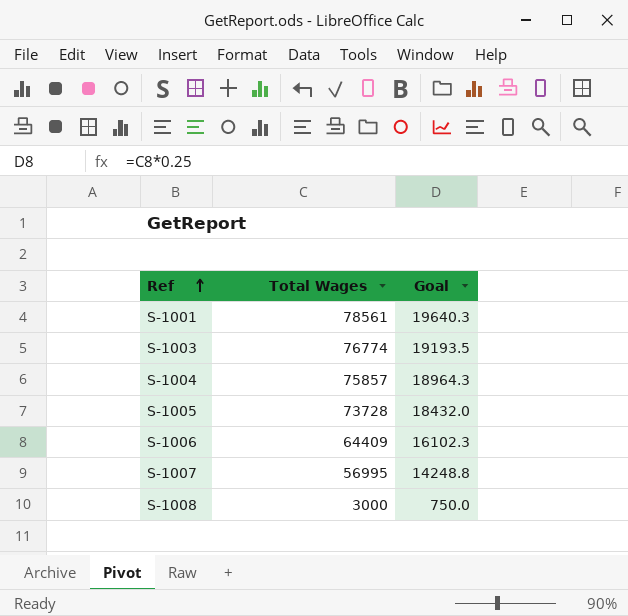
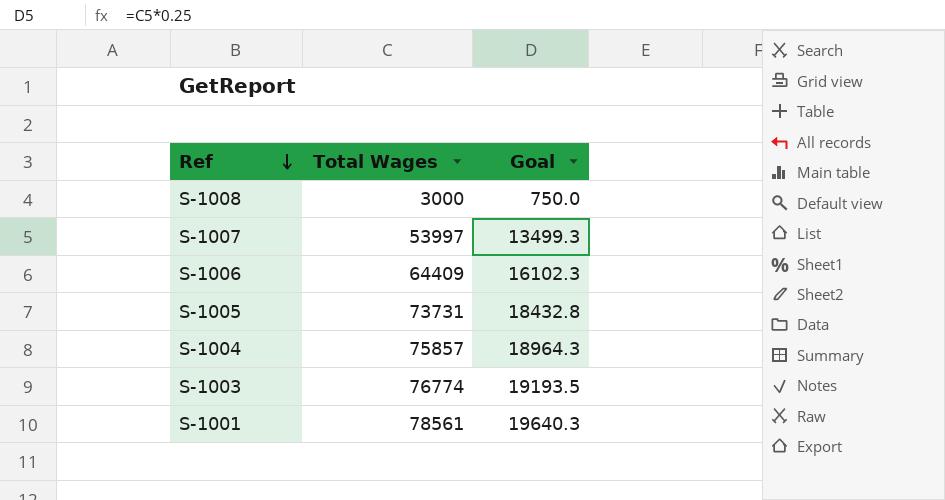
row order: Ref ascending -> Ref descending
S-1007 | Total Wages: 56995 -> 53997
S-1007 | Goal: 14248.8 -> 13499.3
S-1005 | Total Wages: 73728 -> 73731
S-1005 | Goal: 18432.0 -> 18432.8

